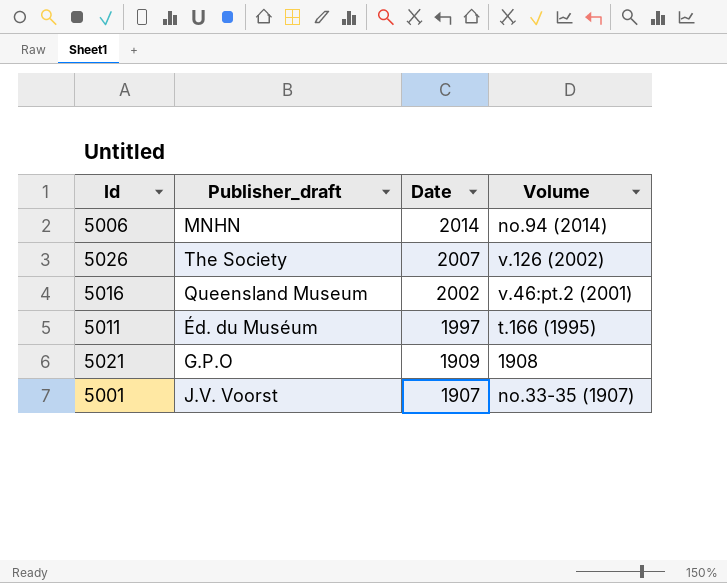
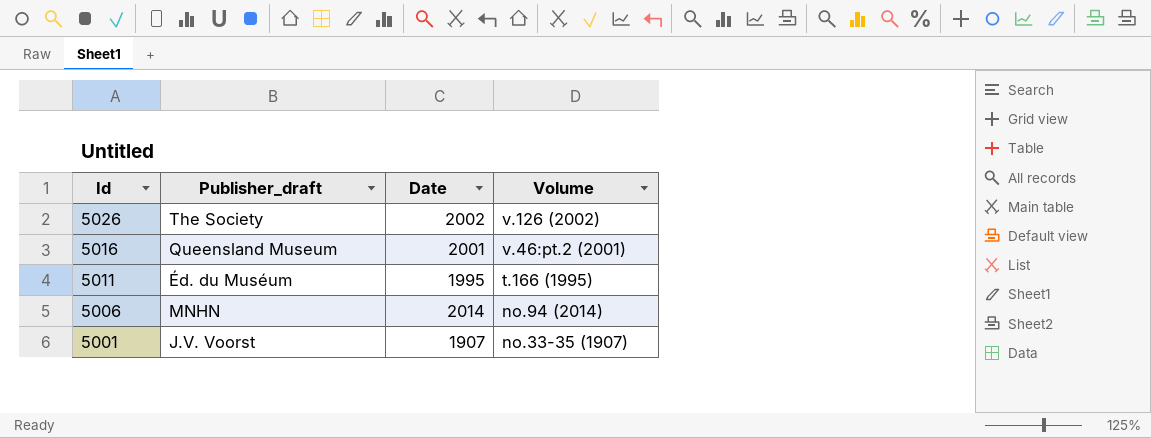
row order: Date descending -> Id descending
row 5021: G.P.O | 1909 | 1908 -> none
5026 | Date: 2007 -> 2002
5016 | Date: 2002 -> 2001
5011 | Date: 1997 -> 1995

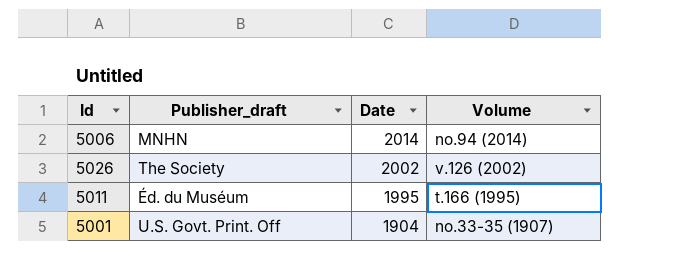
row order: Id descending -> Date descending
row 5016: Queensland Museum | 2001 | v.46:pt.2 (2001) -> none
5001 | Publisher_draft: J.V. Voorst -> U.S. Govt. Print. Off
5001 | Date: 1907 -> 1904

